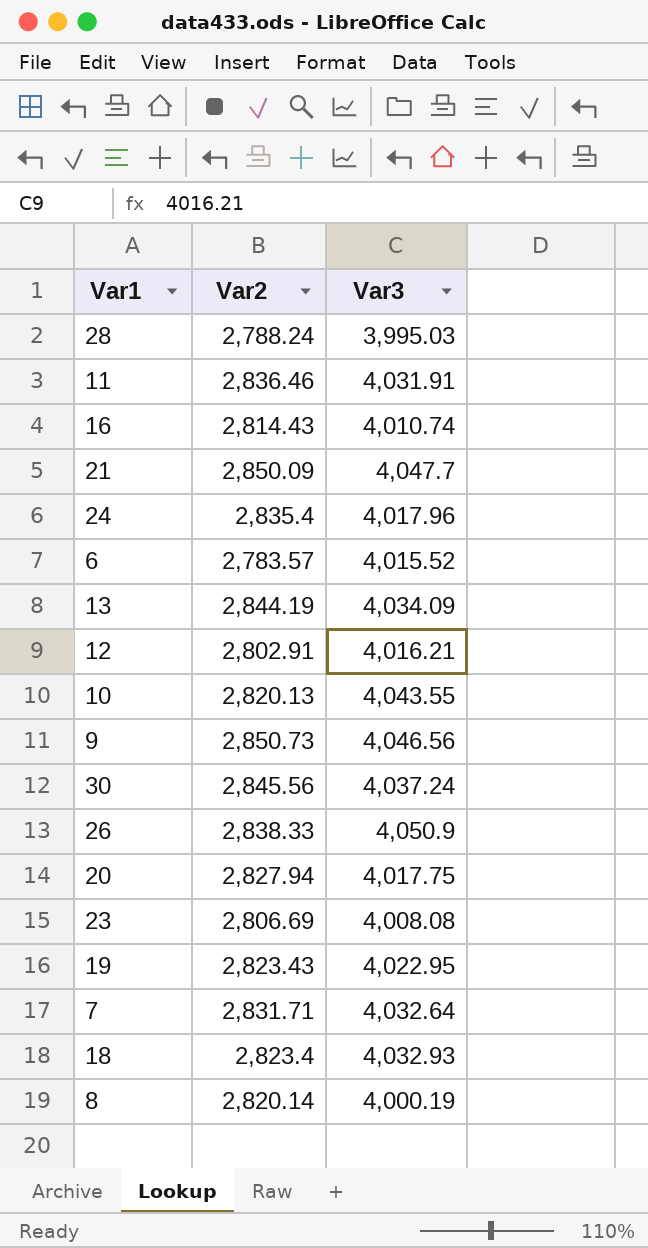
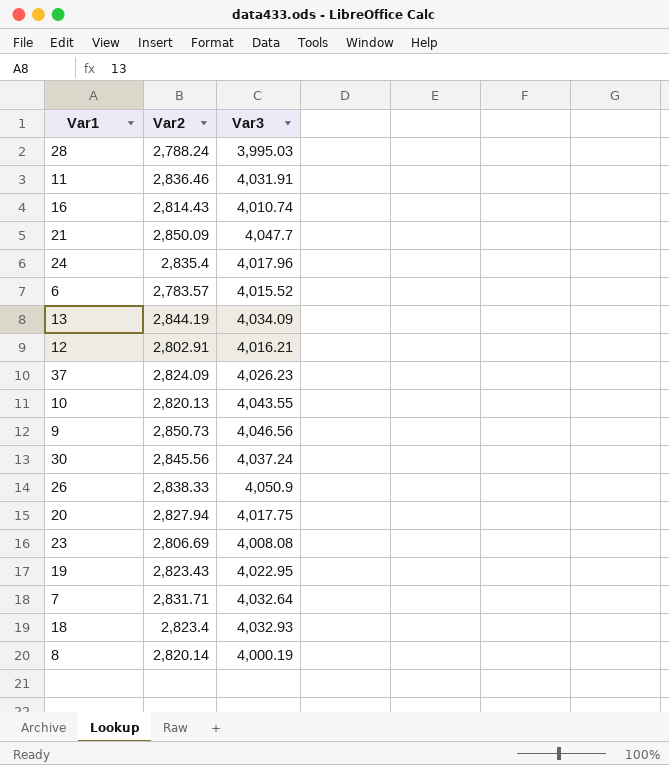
row 37: none -> 2,824.09 | 4,026.23

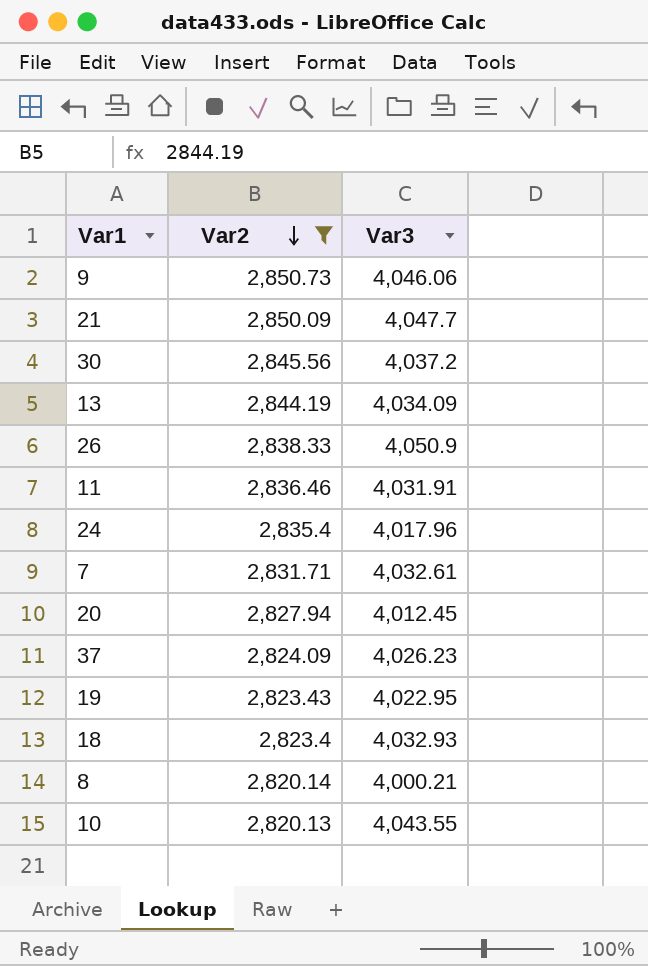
filter: none -> Var2 >= 2,820.13
row order: none -> Var2 descending
9 | Var3: 4,046.56 -> 4,046.06
30 | Var3: 4,037.24 -> 4,037.2
7 | Var3: 4,032.64 -> 4,032.61
20 | Var3: 4,017.75 -> 4,012.45
8 | Var3: 4,000.19 -> 4,000.21

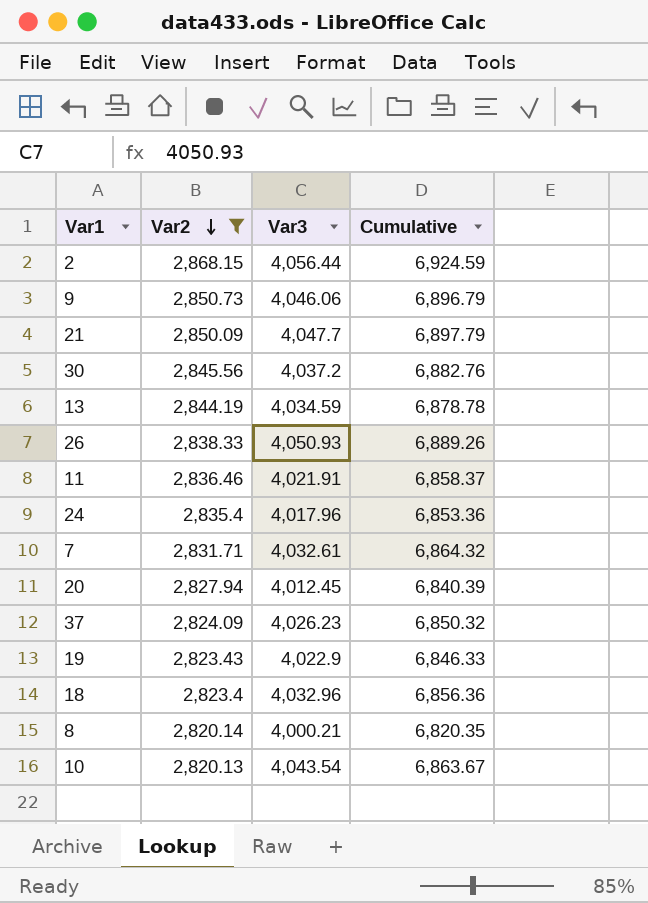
column Cumulative | formula: none -> [Var2] + [Var3]
row 2: none -> 2,868.15 | 4,056.44 | 6,924.59
13 | Var3: 4,034.09 -> 4,034.59
26 | Var3: 4,050.9 -> 4,050.93
11 | Var3: 4,031.91 -> 4,021.91
19 | Var3: 4,022.95 -> 4,022.9
18 | Var3: 4,032.93 -> 4,032.96
10 | Var3: 4,043.55 -> 4,043.54

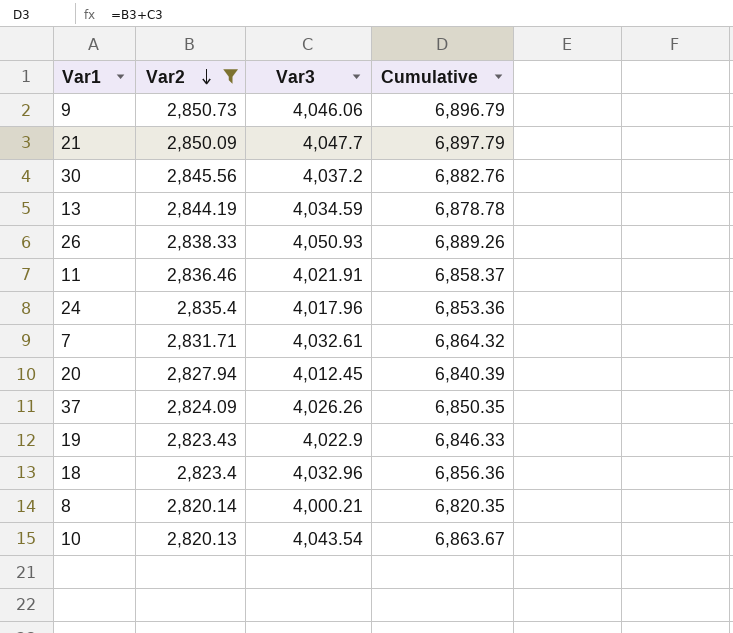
row 2: 2,868.15 | 4,056.44 | 6,924.59 -> none
37 | Var3: 4,026.23 -> 4,026.26
37 | Cumulative: 6,850.32 -> 6,850.35

